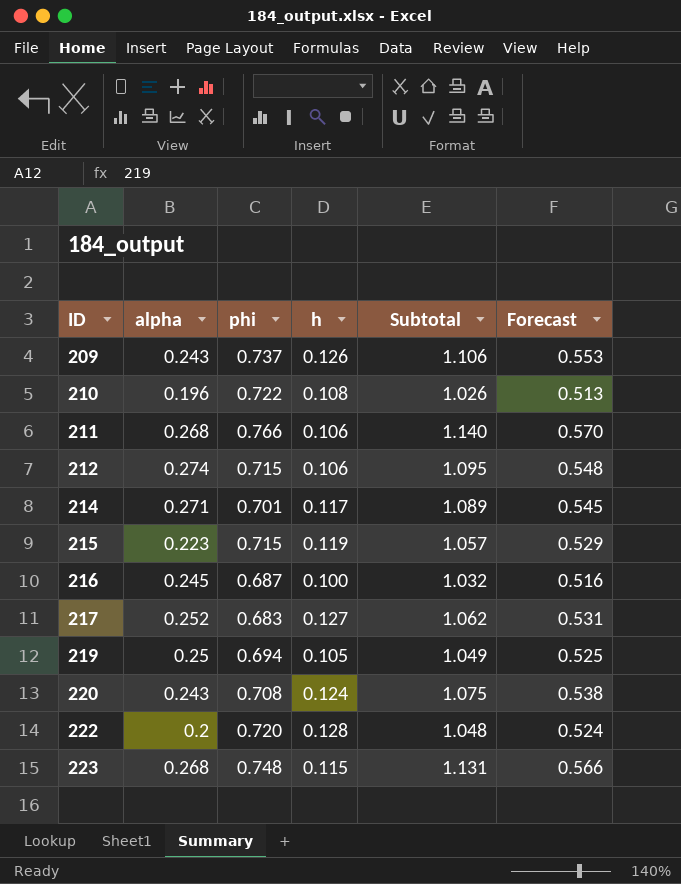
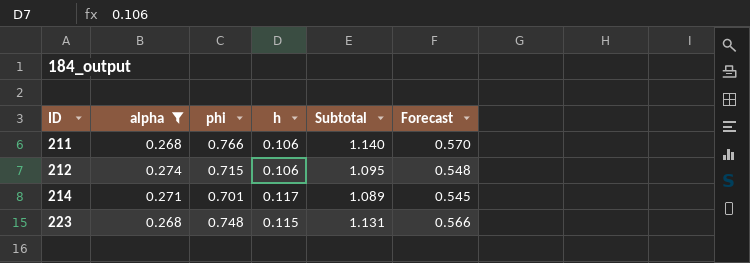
filter: none -> alpha >= 0.268

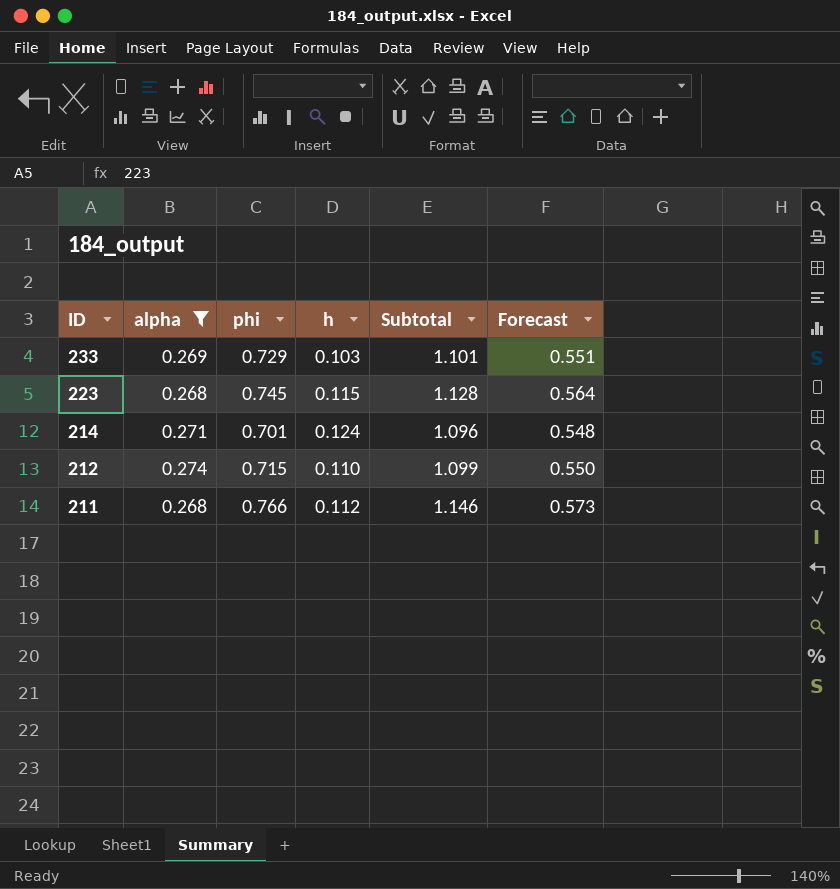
row order: ID ascending -> ID descending
row 233: none -> 0.269 | 0.729 | 0.103 | 1.101 | 0.551
223 | phi: 0.748 -> 0.745
223 | Subtotal: 1.131 -> 1.128
223 | Forecast: 0.566 -> 0.564
214 | h: 0.117 -> 0.124
214 | Subtotal: 1.089 -> 1.096
214 | Forecast: 0.545 -> 0.548
212 | h: 0.106 -> 0.110
212 | Subtotal: 1.095 -> 1.099
212 | Forecast: 0.548 -> 0.550
211 | h: 0.106 -> 0.112
211 | Subtotal: 1.140 -> 1.146
211 | Forecast: 0.570 -> 0.573

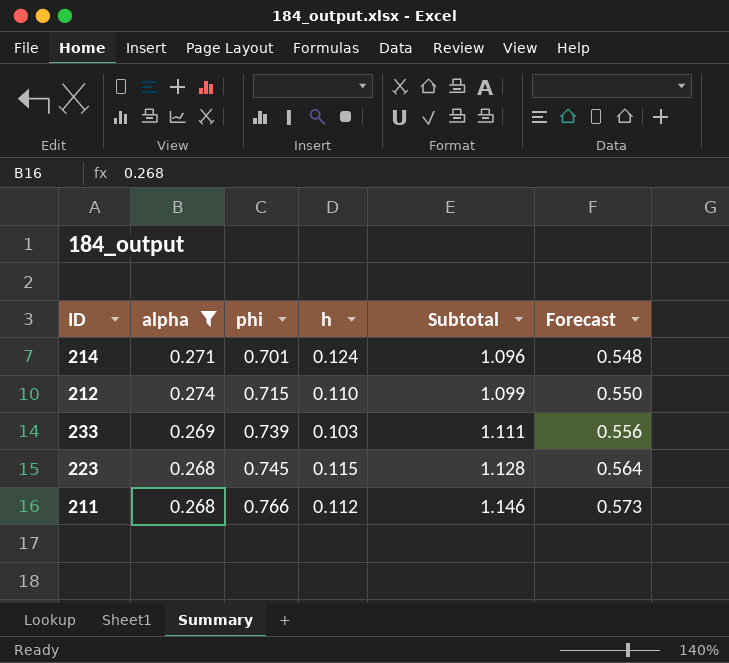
row order: ID descending -> phi ascending
233 | phi: 0.729 -> 0.739
233 | Subtotal: 1.101 -> 1.111
233 | Forecast: 0.551 -> 0.556

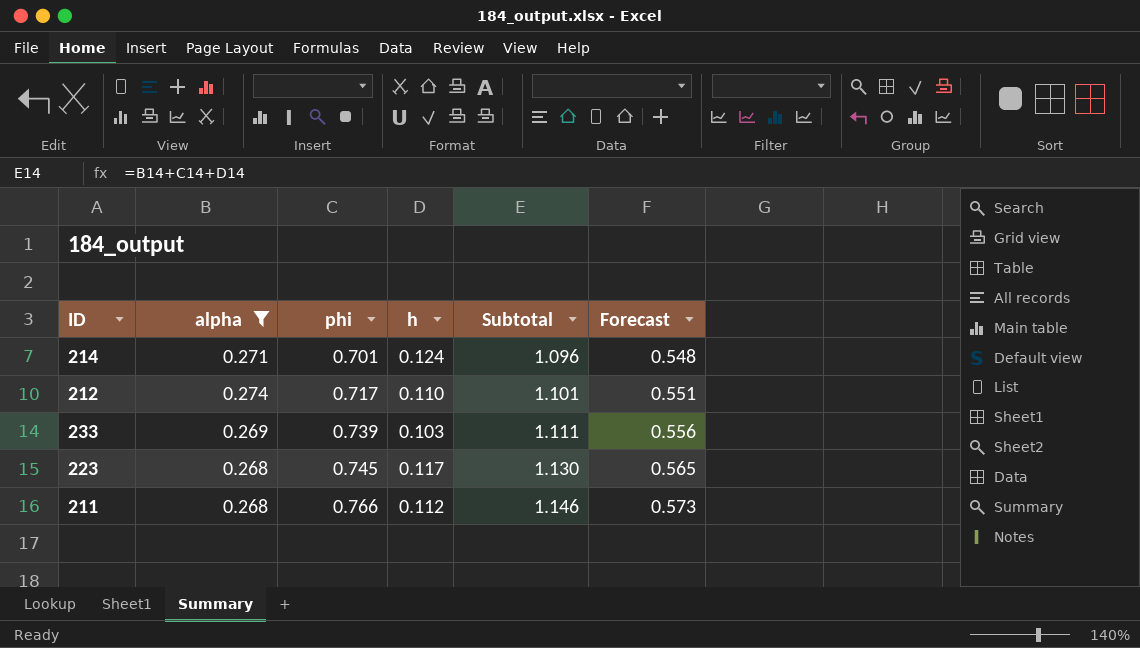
212 | phi: 0.715 -> 0.717
212 | Subtotal: 1.099 -> 1.101
212 | Forecast: 0.550 -> 0.551
223 | h: 0.115 -> 0.117
223 | Subtotal: 1.128 -> 1.130
223 | Forecast: 0.564 -> 0.565

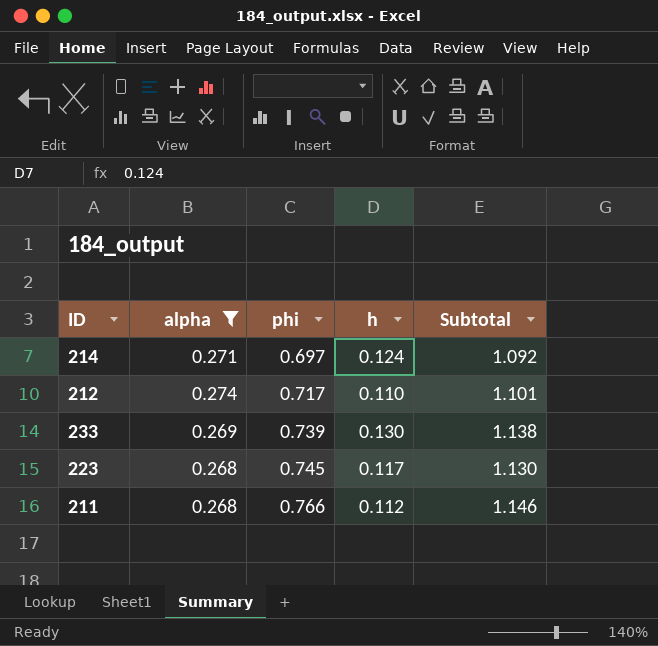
column Forecast | formula: [Subtotal] * 0.5 -> none
214 | phi: 0.701 -> 0.697
214 | Subtotal: 1.096 -> 1.092
233 | h: 0.103 -> 0.130
233 | Subtotal: 1.111 -> 1.138

